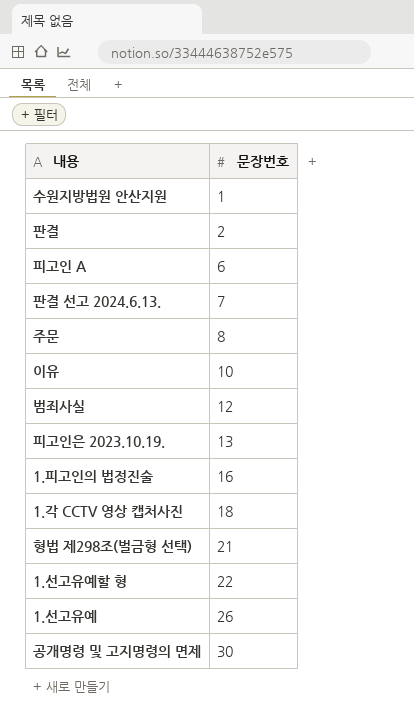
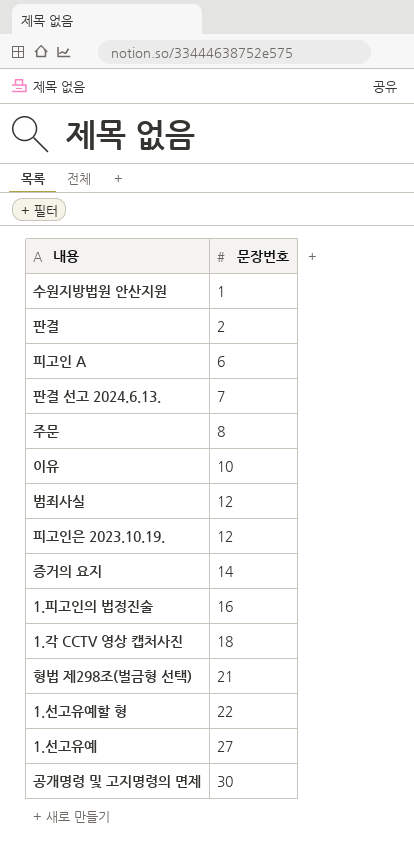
피고인은 2023.10.19. | 문장번호: 13 -> 12
row 증거의 요지: none -> 14
1.선고유예 | 문장번호: 26 -> 27

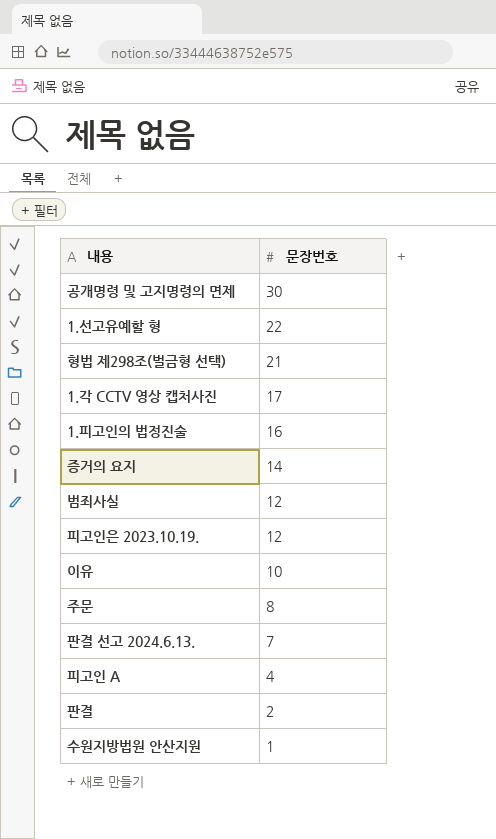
row order: 문장번호 ascending -> 문장번호 descending
row 1.선고유예: 27 -> none
1.각 CCTV 영상 캡처사진 | 문장번호: 18 -> 17
피고인 A | 문장번호: 6 -> 4

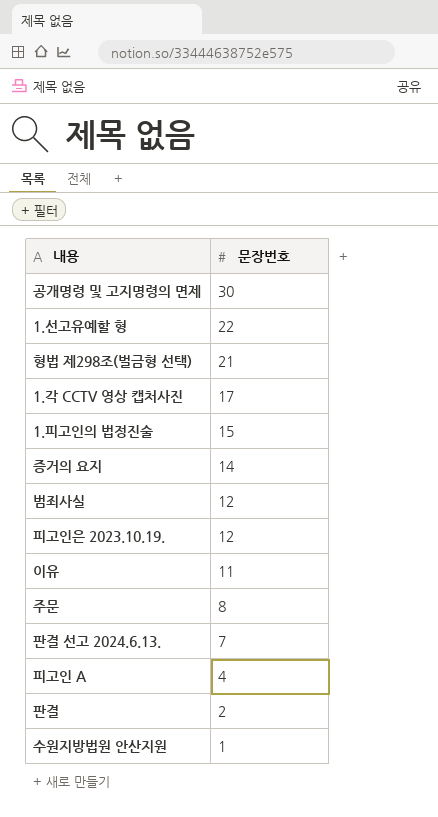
1.피고인의 법정진술 | 문장번호: 16 -> 15
이유 | 문장번호: 10 -> 11

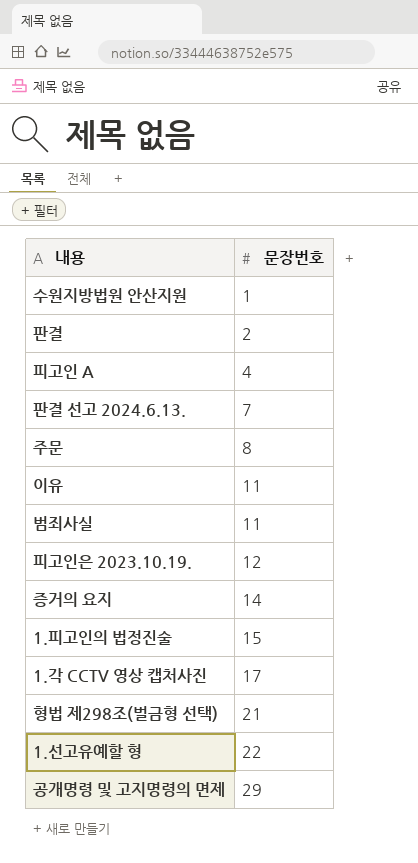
row order: 문장번호 descending -> 문장번호 ascending
범죄사실 | 문장번호: 12 -> 11
공개명령 및 고지명령의 면제 | 문장번호: 30 -> 29

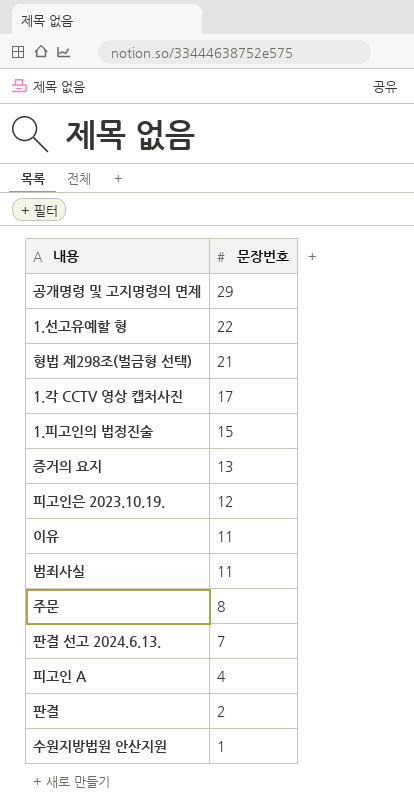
row order: 문장번호 ascending -> 문장번호 descending
증거의 요지 | 문장번호: 14 -> 13

